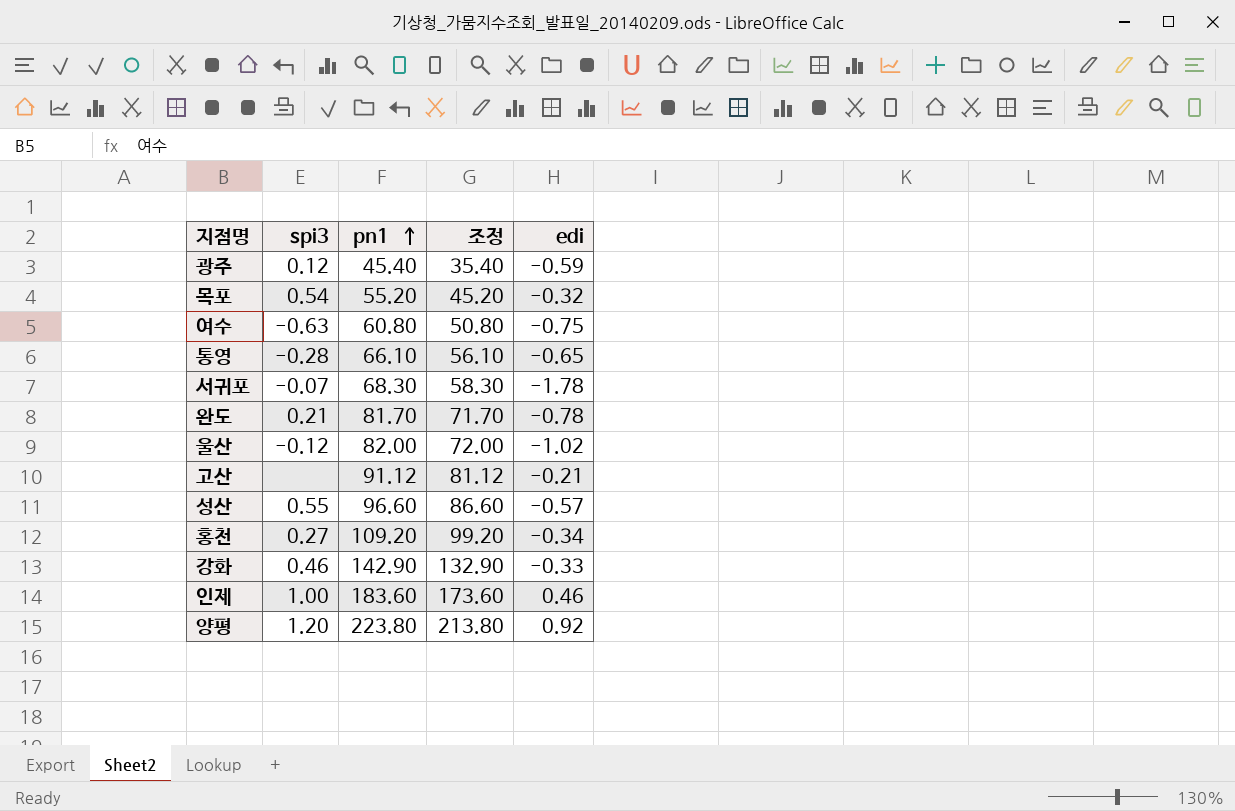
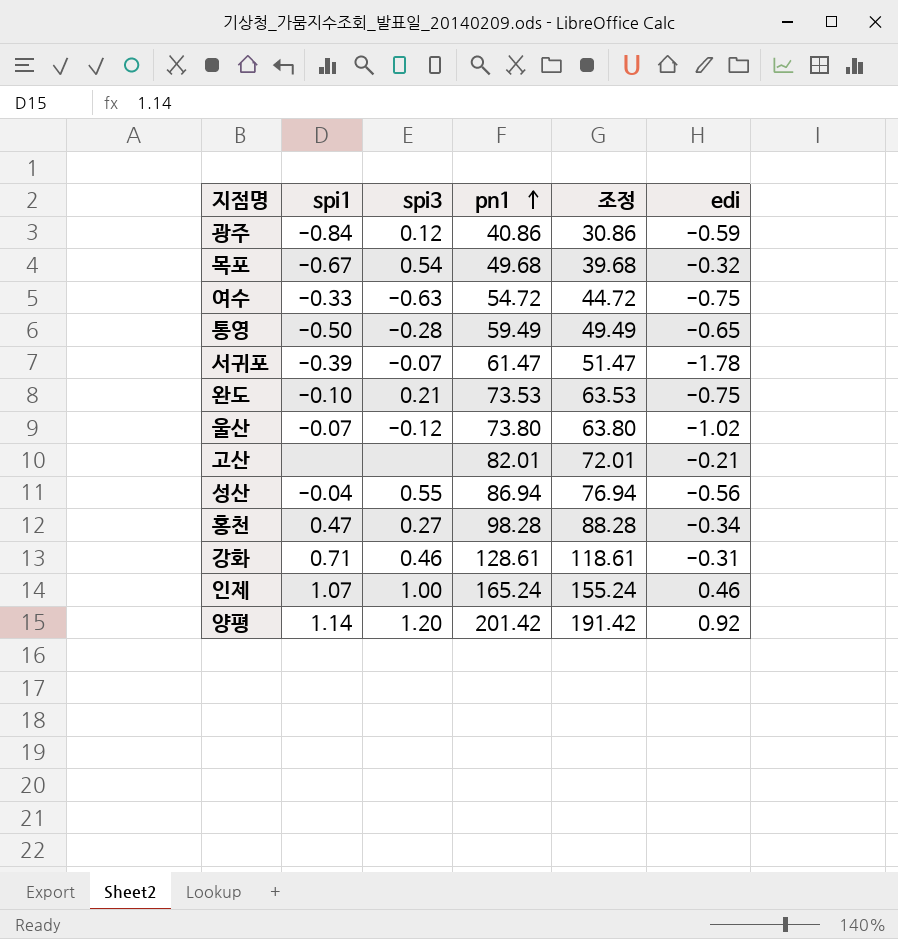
column spi1 | position: none -> 2
광주 | pn1: 45.40 -> 40.86
광주 | 조정: 35.40 -> 30.86
목포 | pn1: 55.20 -> 49.68
목포 | 조정: 45.20 -> 39.68
여수 | pn1: 60.80 -> 54.72
여수 | 조정: 50.80 -> 44.72
통영 | pn1: 66.10 -> 59.49
통영 | 조정: 56.10 -> 49.49
서귀포 | pn1: 68.30 -> 61.47
서귀포 | 조정: 58.30 -> 51.47
완도 | pn1: 81.70 -> 73.53
완도 | 조정: 71.70 -> 63.53
완도 | edi: -0.78 -> -0.75
울산 | pn1: 82.00 -> 73.80
울산 | 조정: 72.00 -> 63.80
고산 | pn1: 91.12 -> 82.01
고산 | 조정: 81.12 -> 72.01
성산 | pn1: 96.60 -> 86.94
성산 | 조정: 86.60 -> 76.94
성산 | edi: -0.57 -> -0.56
홍천 | pn1: 109.20 -> 98.28
홍천 | 조정: 99.20 -> 88.28
강화 | pn1: 142.90 -> 128.61
강화 | 조정: 132.90 -> 118.61
강화 | edi: -0.33 -> -0.31
인제 | pn1: 183.60 -> 165.24
인제 | 조정: 173.60 -> 155.24
양평 | pn1: 223.80 -> 201.42
양평 | 조정: 213.80 -> 191.42

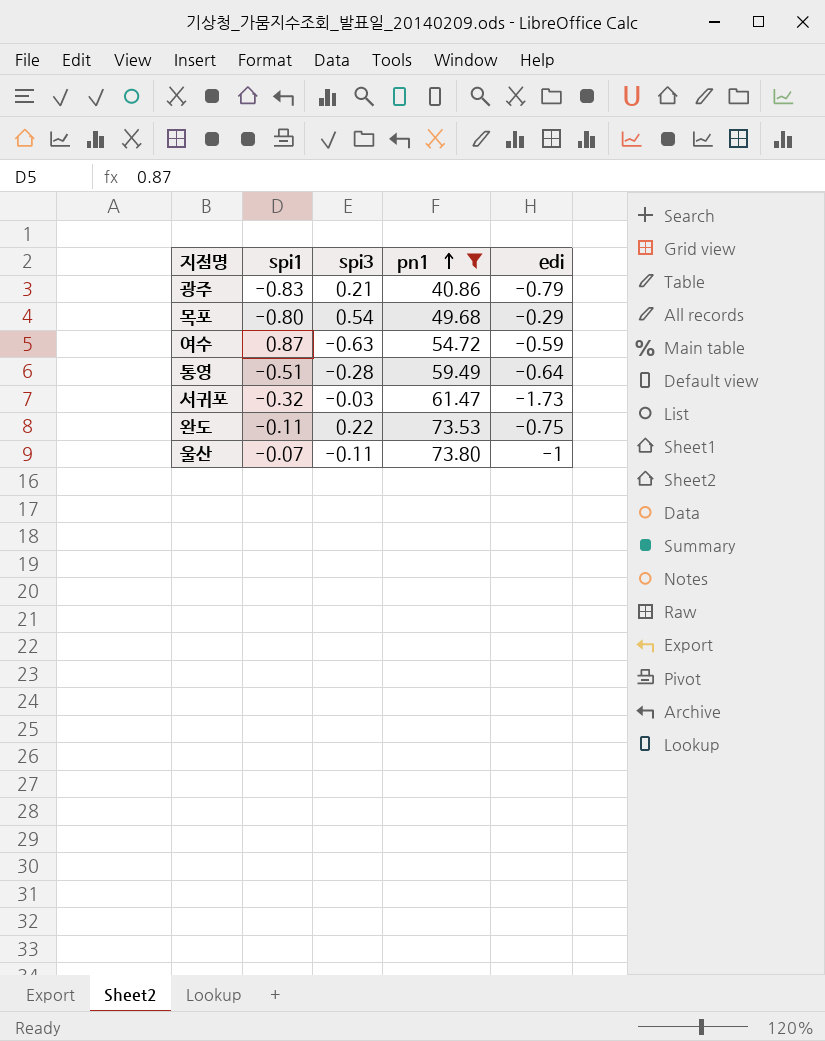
filter: none -> pn1 <= 73.80
column 조정 | formula: [pn1] - 10 -> none
광주 | spi1: -0.84 -> -0.83
광주 | spi3: 0.12 -> 0.21
광주 | edi: -0.59 -> -0.79
목포 | spi1: -0.67 -> -0.80
목포 | edi: -0.32 -> -0.29
여수 | spi1: -0.33 -> 0.87
여수 | edi: -0.75 -> -0.59
통영 | spi1: -0.50 -> -0.51
통영 | edi: -0.65 -> -0.64
서귀포 | spi1: -0.39 -> -0.32
서귀포 | spi3: -0.07 -> -0.03
서귀포 | edi: -1.78 -> -1.73
완도 | spi1: -0.10 -> -0.11
완도 | spi3: 0.21 -> 0.22
울산 | spi3: -0.12 -> -0.11
울산 | edi: -1.02 -> -1

